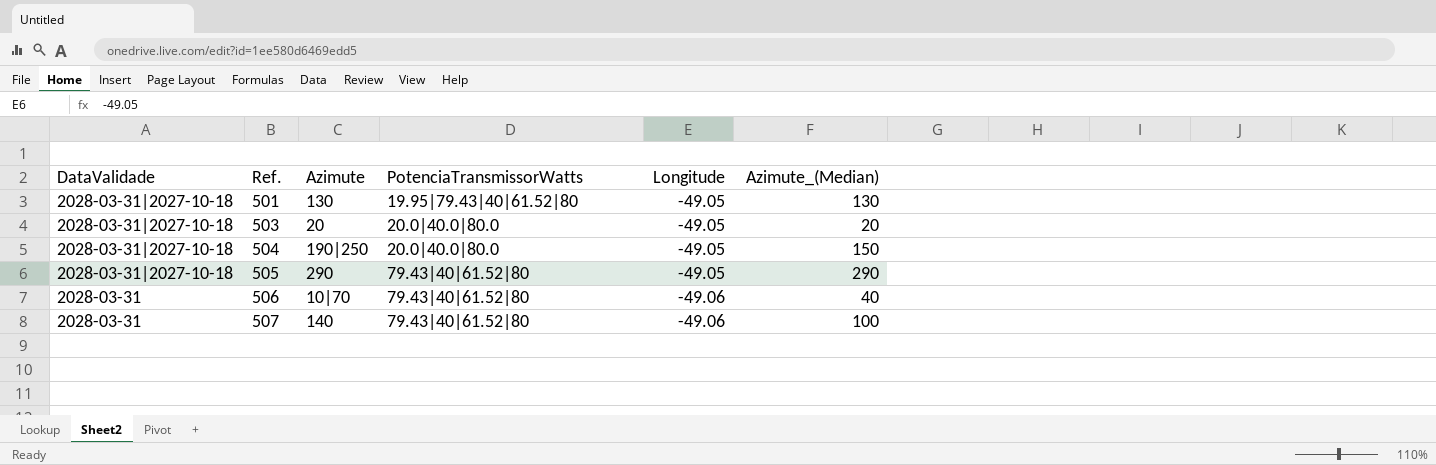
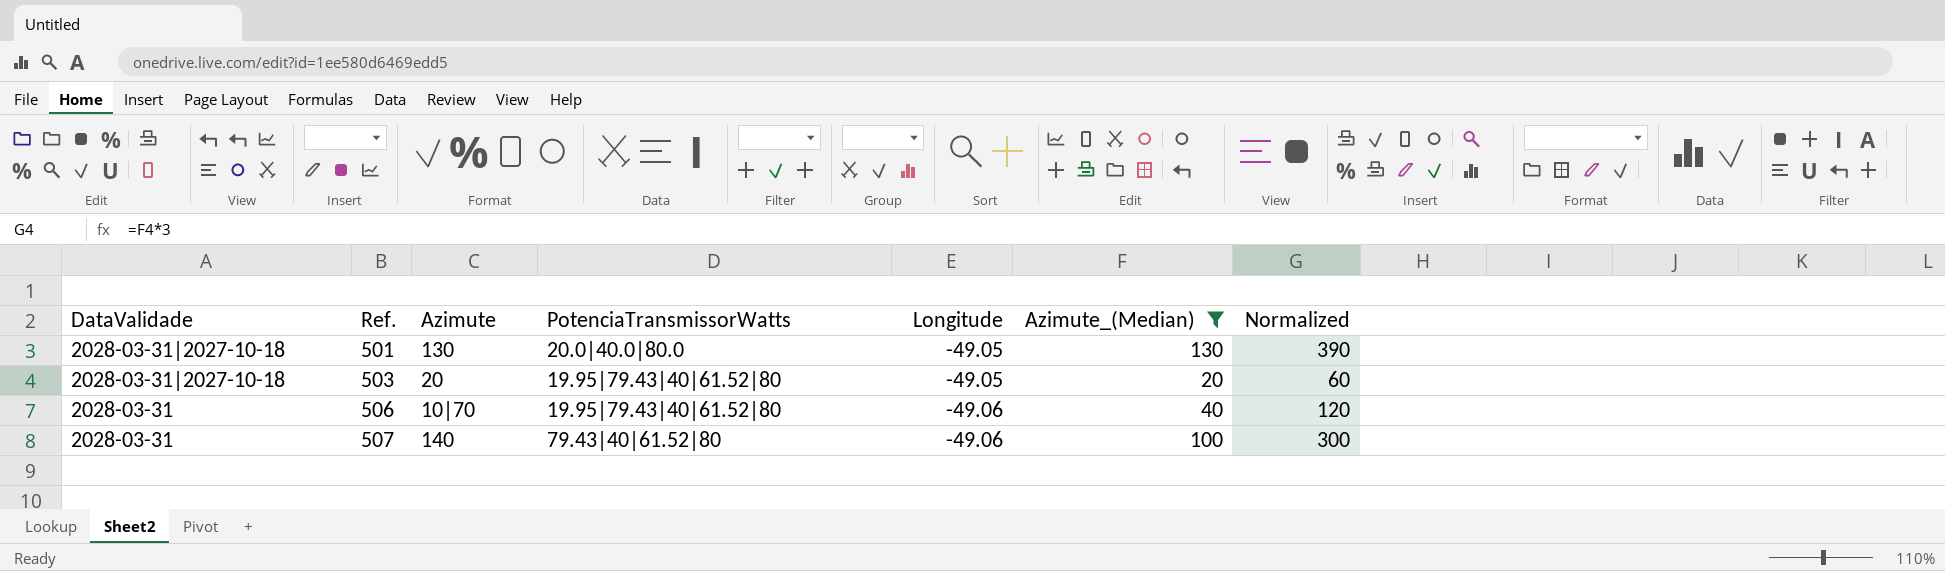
filter: none -> Azimute_(Median) <= 130
column Normalized | formula: none -> [Azimute_(Median)] * 3
501 | PotenciaTransmissorWatts: 19.95|79.43|40|61.52|80 -> 20.0|40.0|80.0
503 | PotenciaTransmissorWatts: 20.0|40.0|80.0 -> 19.95|79.43|40|61.52|80
506 | PotenciaTransmissorWatts: 79.43|40|61.52|80 -> 19.95|79.43|40|61.52|80

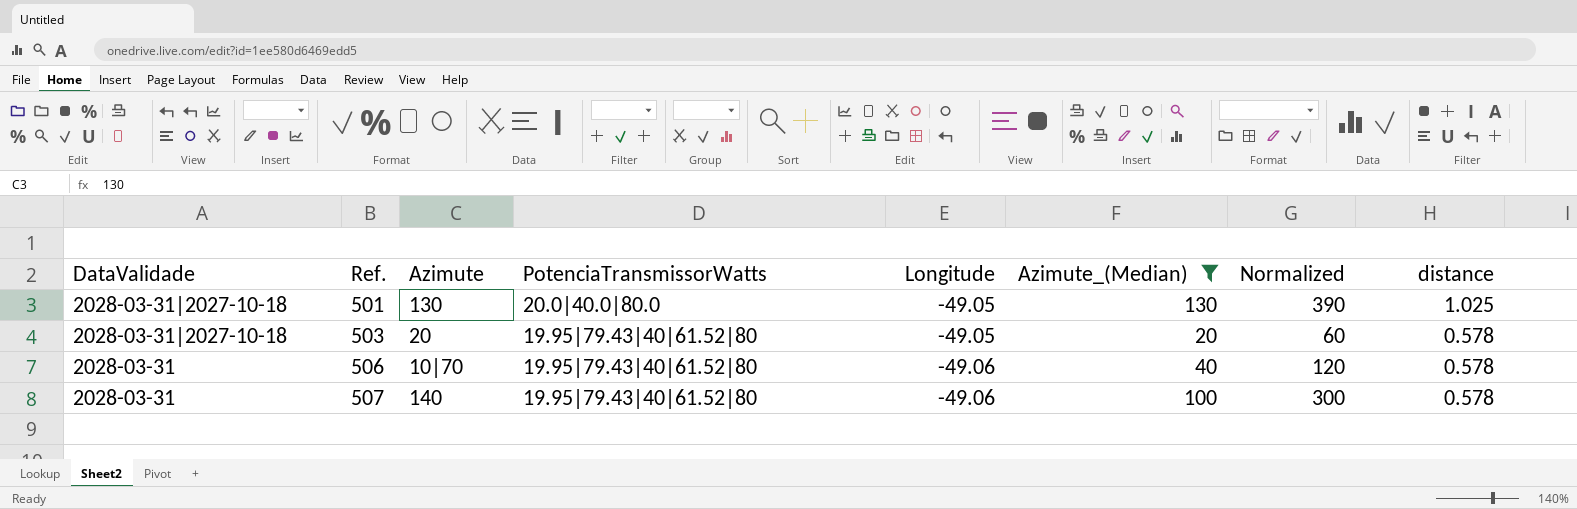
column distance | position: none -> 8
507 | PotenciaTransmissorWatts: 79.43|40|61.52|80 -> 19.95|79.43|40|61.52|80

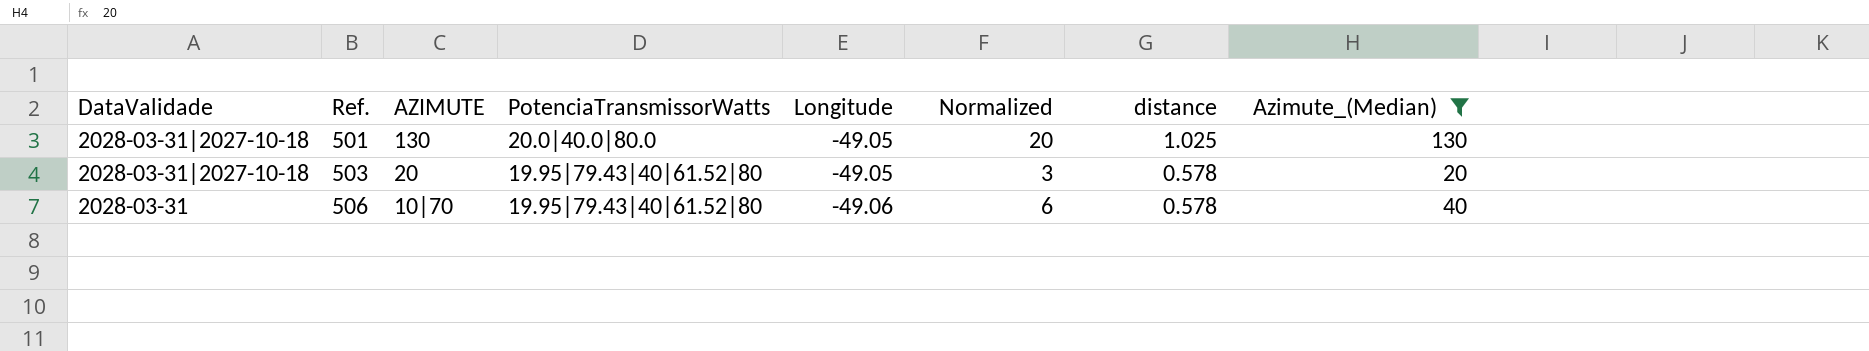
column name: Azimute -> AZIMUTE
column Normalized | formula: [Azimute_(Median)] * 3 -> [Azimute_(Median)] * 0.15
column Azimute_(Median) | position: 6 -> 8
row 507: 2028-03-31 | 140 | 19.95|79.43|40|61.52|80 | -49.06 | 100 | 300 | 0.578 -> none

